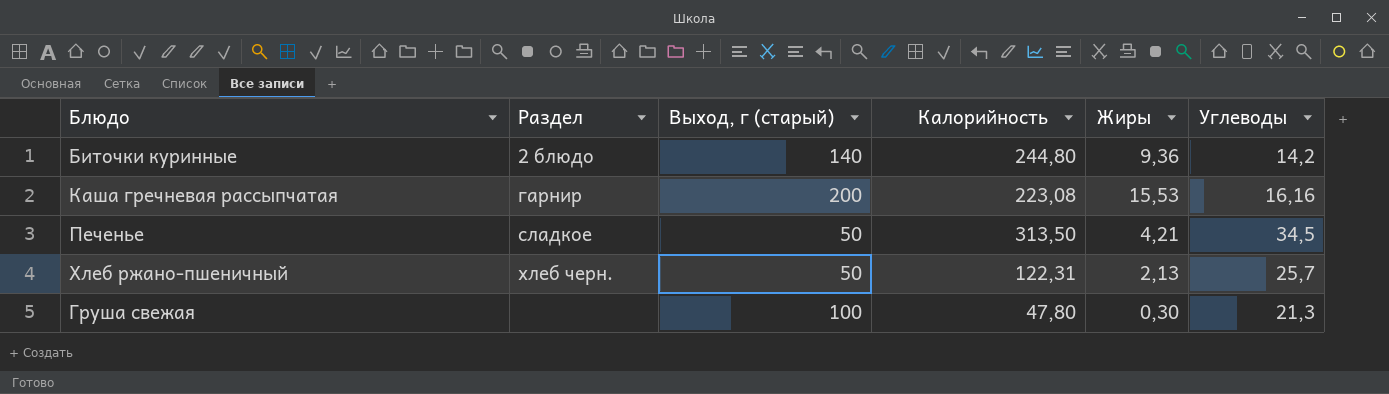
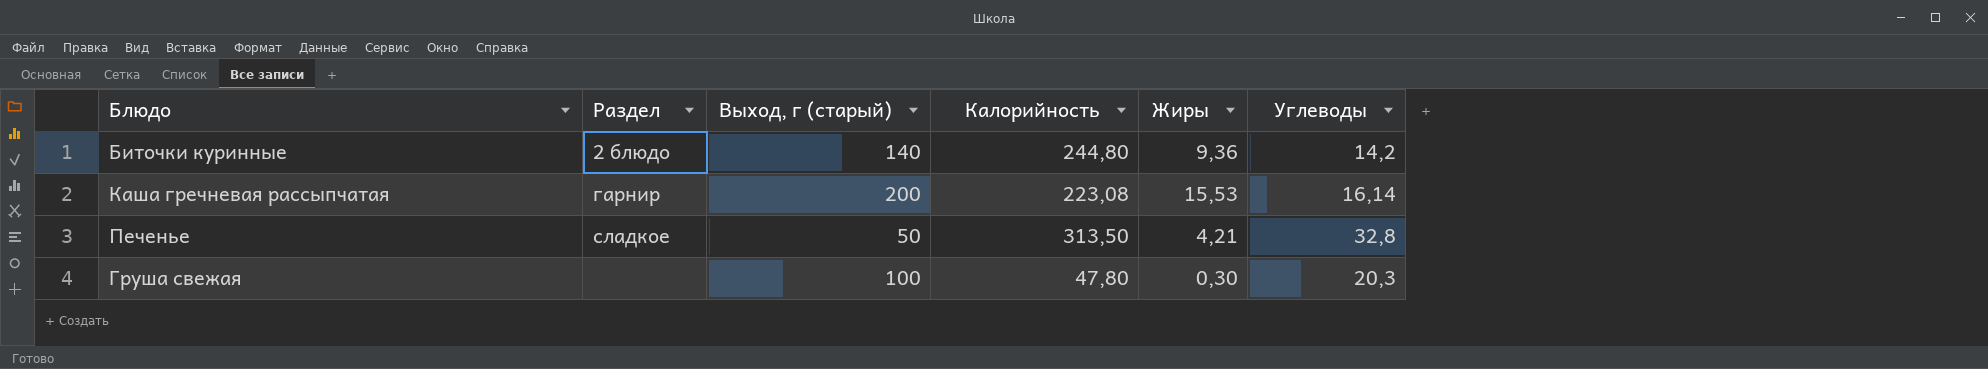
row Хлеб ржано-пшеничный: хлеб черн. | 50 | 122,31 | 2,13 | 25,7 -> none
Каша гречневая рассыпчатая | Углеводы: 16,16 -> 16,14
Печенье | Углеводы: 34,5 -> 32,8
Груша свежая | Углеводы: 21,3 -> 20,3

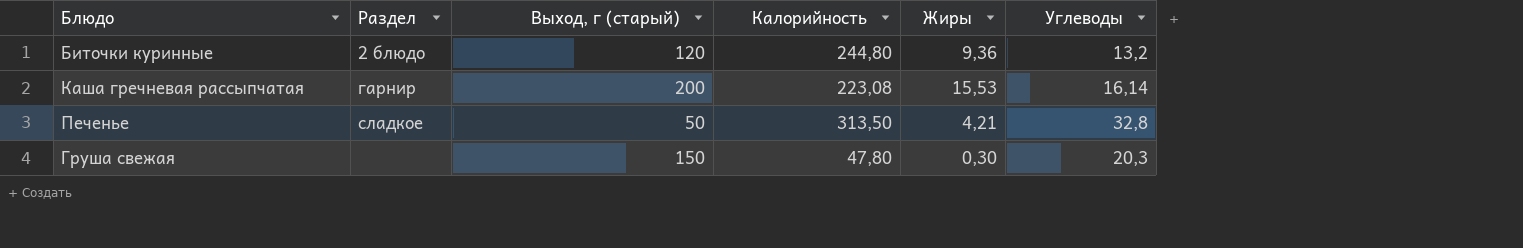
Биточки куринные | Выход, г (старый): 140 -> 120
Биточки куринные | Углеводы: 14,2 -> 13,2
Груша свежая | Выход, г (старый): 100 -> 150

